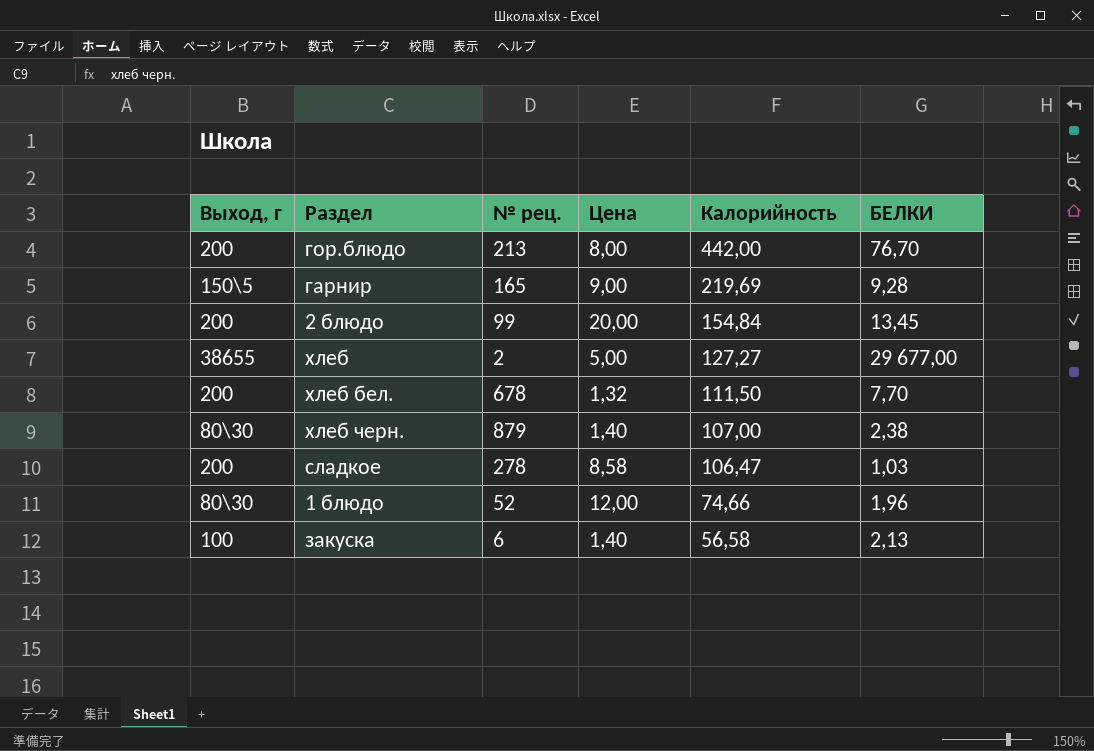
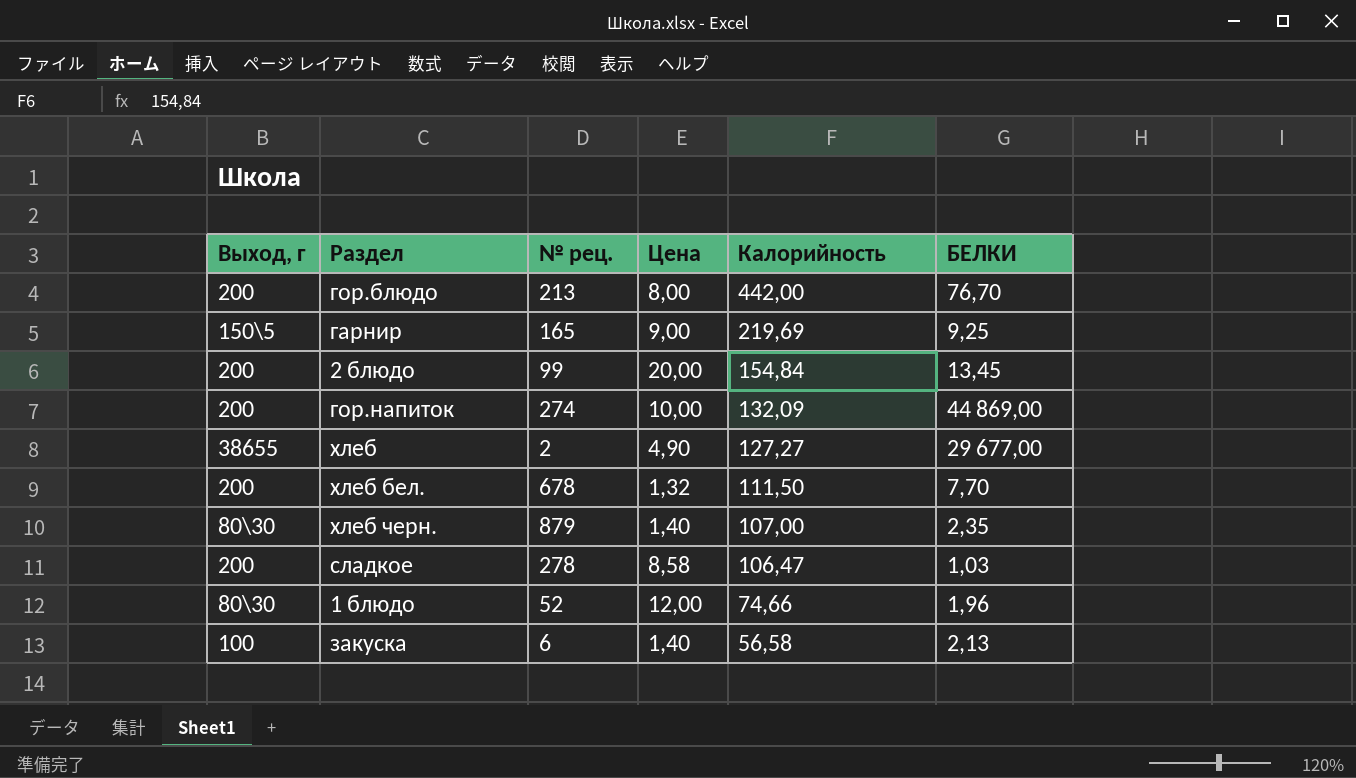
гарнир | БЕЛКИ: 9,28 -> 9,25
row гор.напиток: none -> 200 | 274 | 10,00 | 132,09 | 44 869,00
хлеб | Цена: 5,00 -> 4,90
хлеб черн. | БЕЛКИ: 2,38 -> 2,35

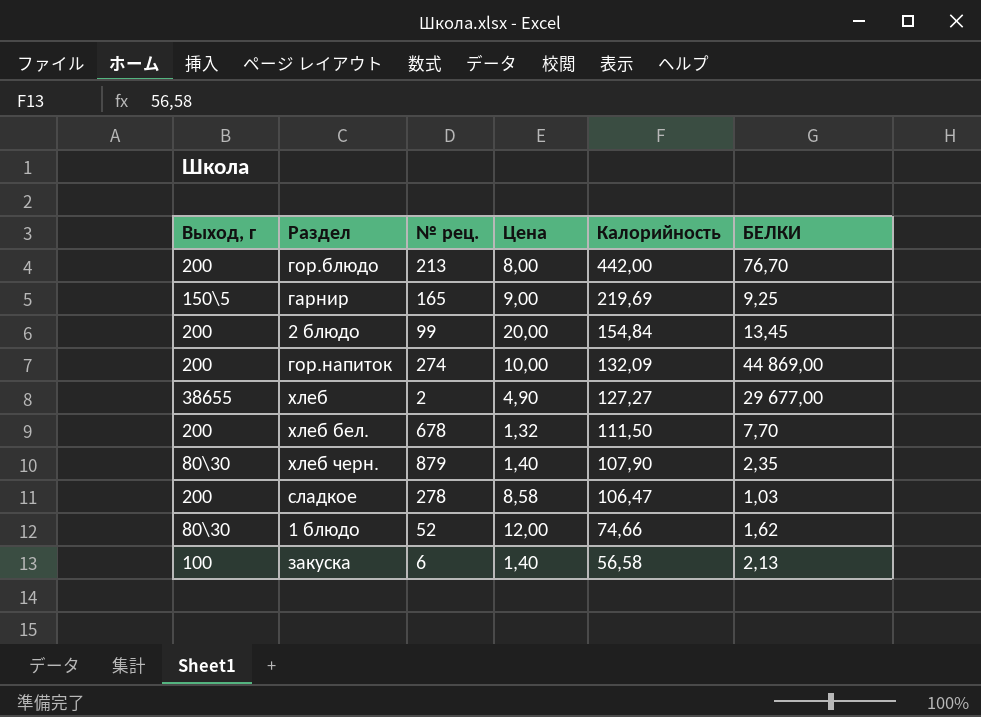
хлеб черн. | Калорийность: 107,00 -> 107,90
1 блюдо | БЕЛКИ: 1,96 -> 1,62

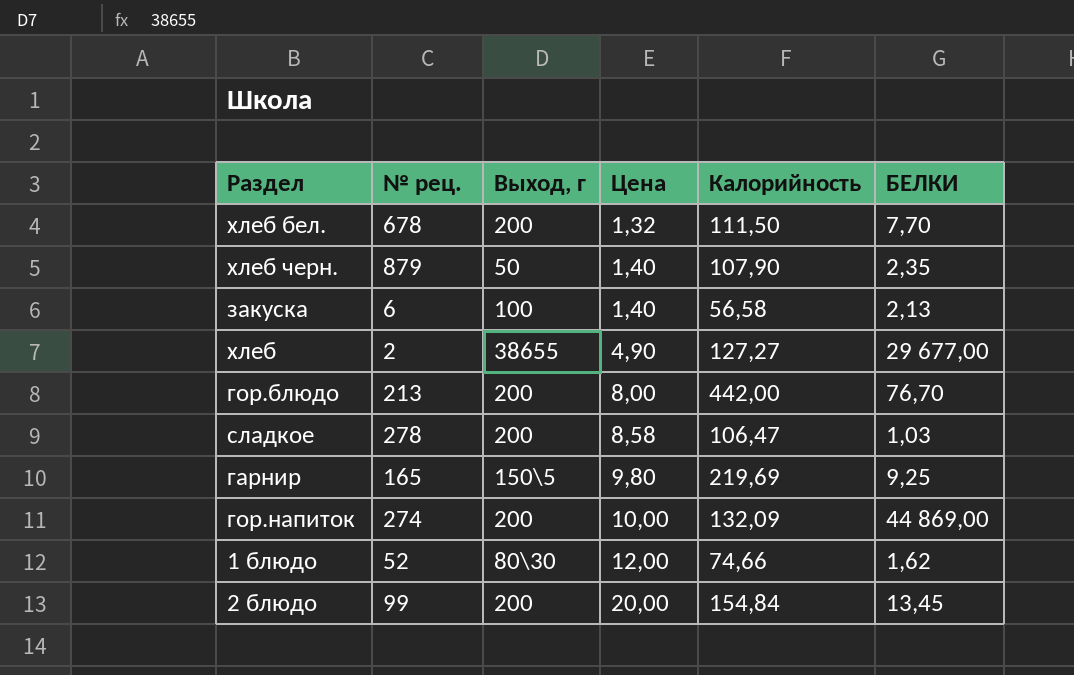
row order: Калорийность descending -> Цена ascending
column Выход, г | position: 1 -> 3
хлеб черн. | Выход, г: 80\30 -> 50
гарнир | Цена: 9,00 -> 9,80

